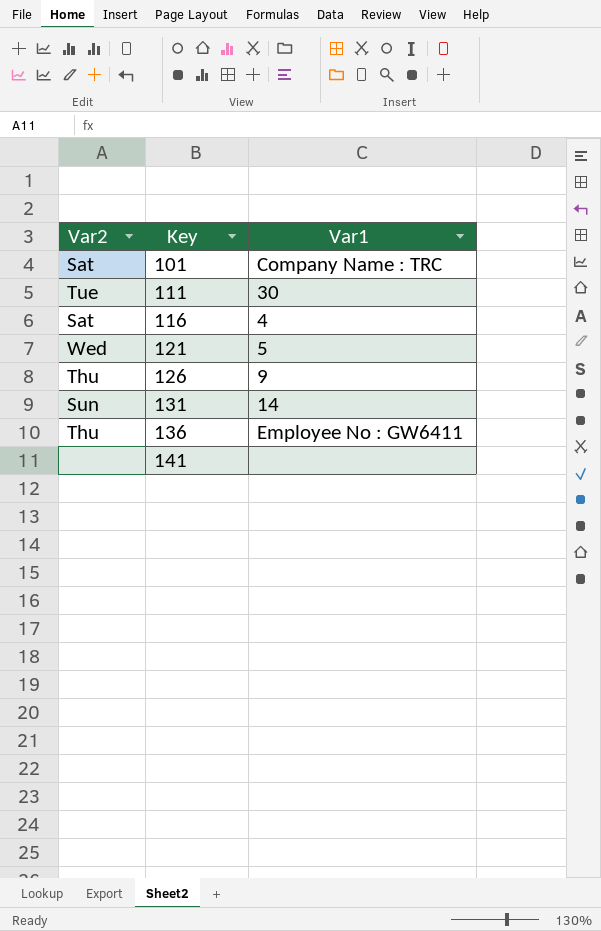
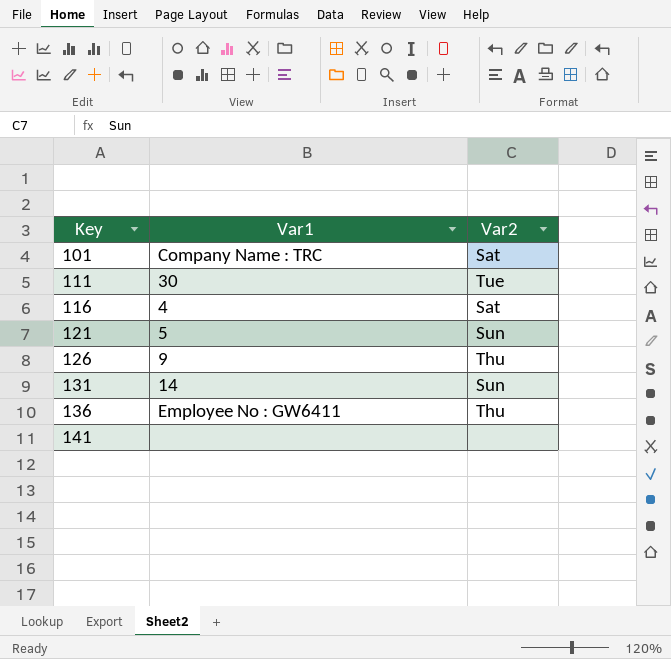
column Var2 | position: 1 -> 3
121 | Var2: Wed -> Sun

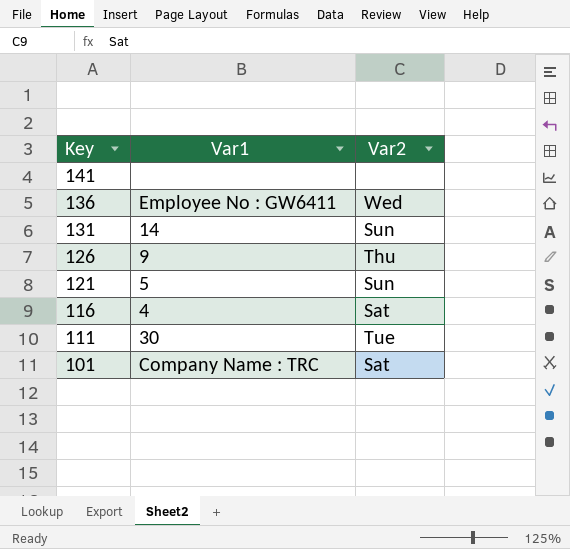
row order: Key ascending -> Key descending
136 | Var2: Thu -> Wed

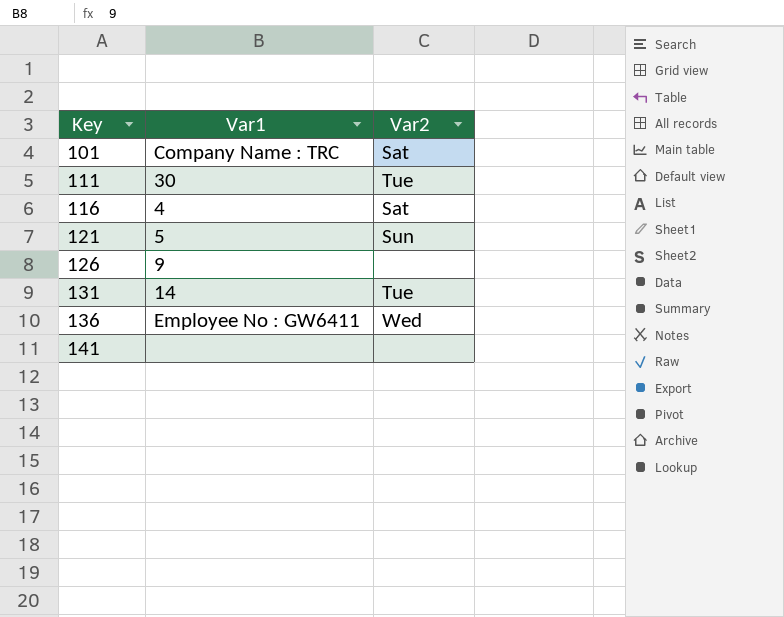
row order: Key descending -> Key ascending
126 | Var2: Thu -> none
131 | Var2: Sun -> Tue

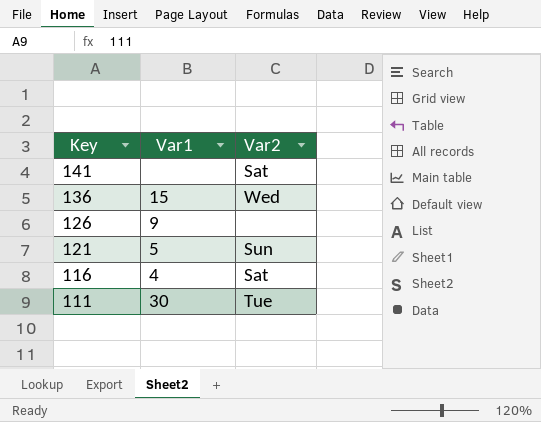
row order: Key ascending -> Key descending
row 101: Company Name : TRC | Sat -> none
row 131: 14 | Tue -> none
141 | Var2: none -> Sat
136 | Var1: Employee No : GW6411 -> 15

